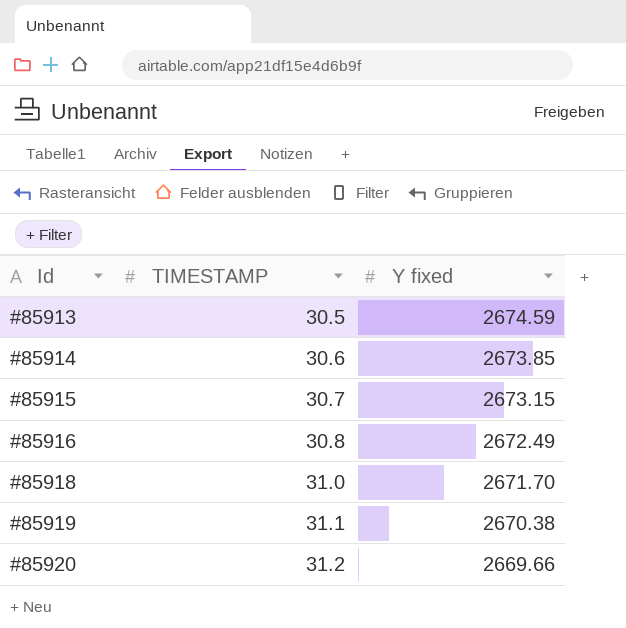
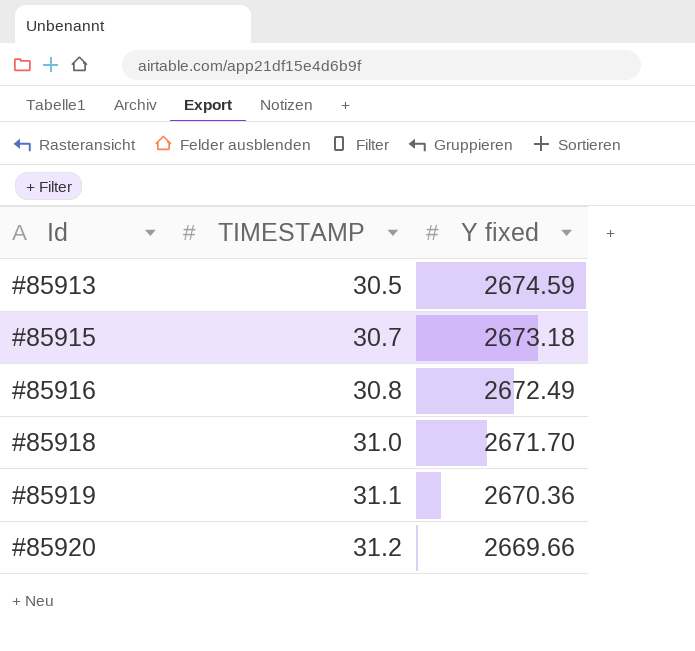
row #85914: 30.6 | 2673.85 -> none
#85915 | Y fixed: 2673.15 -> 2673.18
#85919 | Y fixed: 2670.38 -> 2670.36

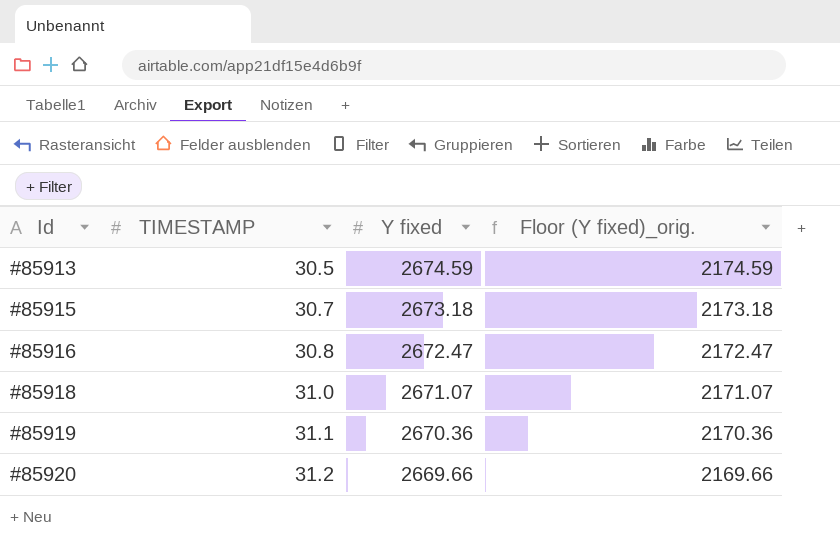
column Floor (Y fixed)_orig. | formula: none -> [Y fixed] - 500
#85916 | Y fixed: 2672.49 -> 2672.47
#85918 | Y fixed: 2671.70 -> 2671.07

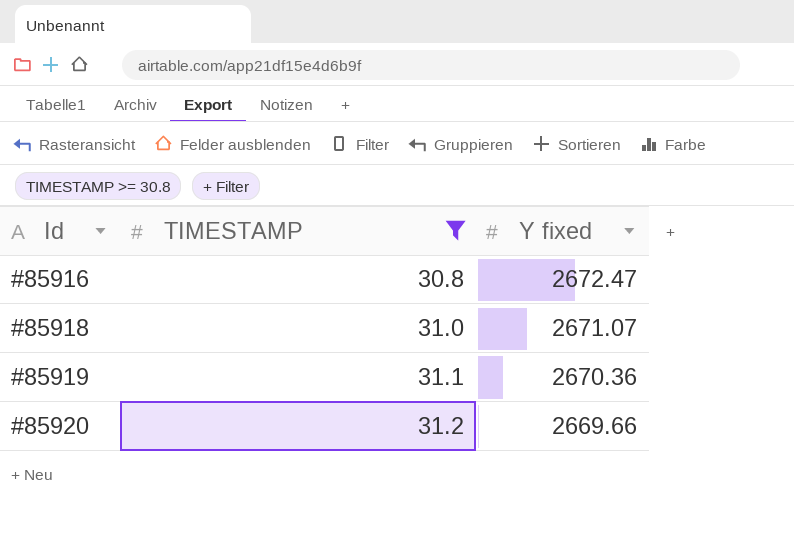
filter: none -> TIMESTAMP >= 30.8
column Floor (Y fixed)_orig. | formula: [Y fixed] - 500 -> none

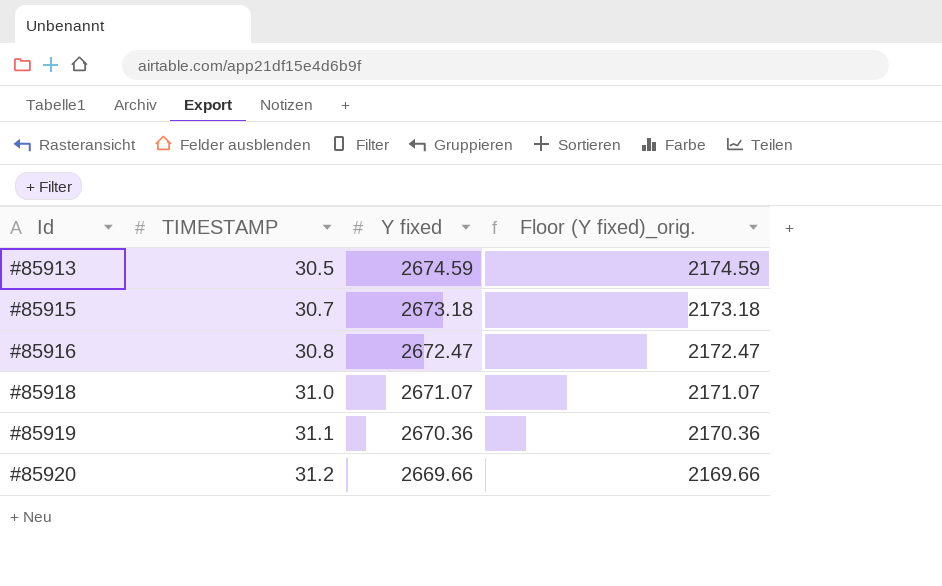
filter: TIMESTAMP >= 30.8 -> none
column Floor (Y fixed)_orig. | formula: none -> [Y fixed] - 500

